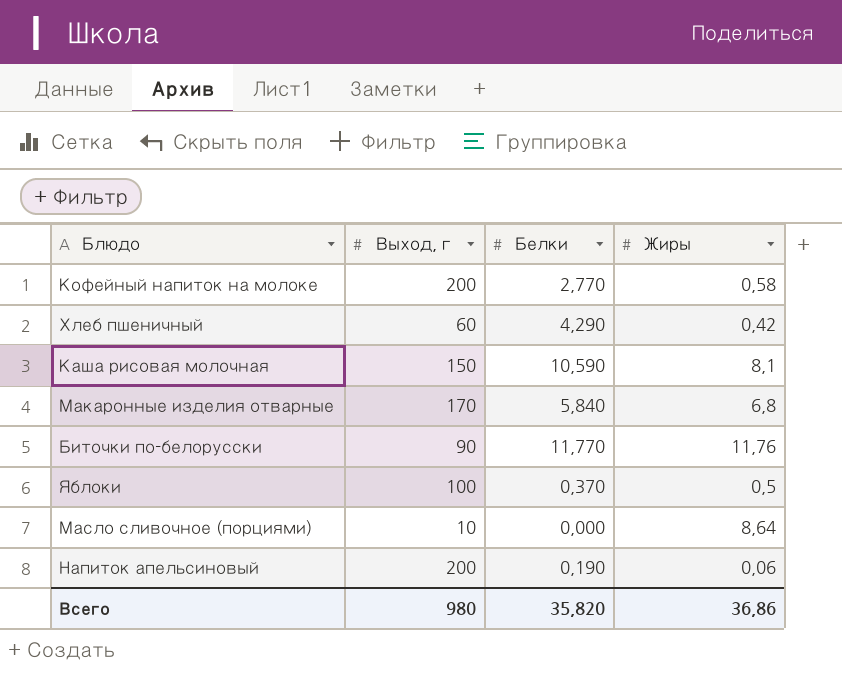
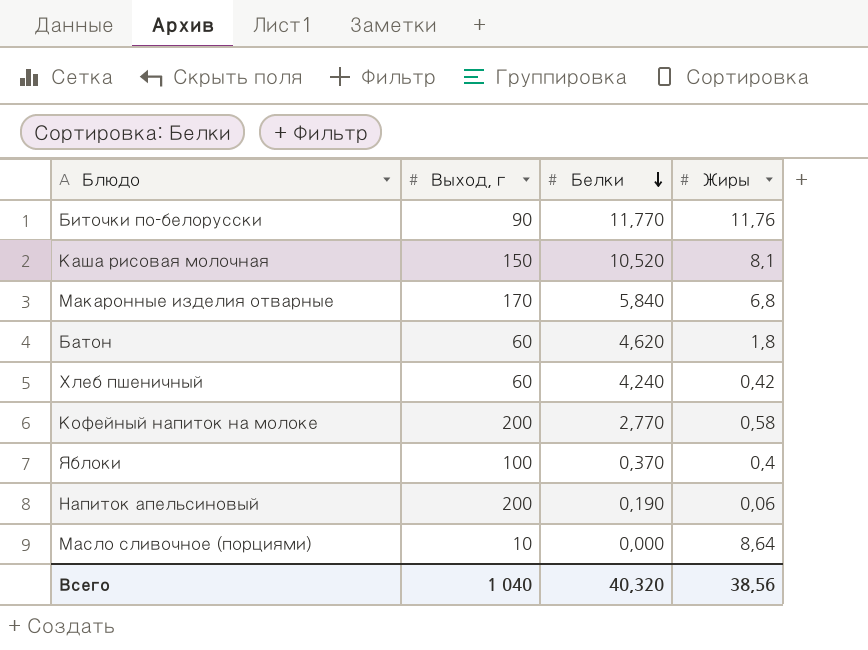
row order: none -> Белки descending
Каша рисовая молочная | Белки: 10,590 -> 10,520
row Батон: none -> 60 | 4,620 | 1,8
Хлеб пшеничный | Белки: 4,290 -> 4,240
Яблоки | Жиры: 0,5 -> 0,4
Всего | Выход, г: 980 -> 1 040
Всего | Белки: 35,820 -> 40,320
Всего | Жиры: 36,86 -> 38,56

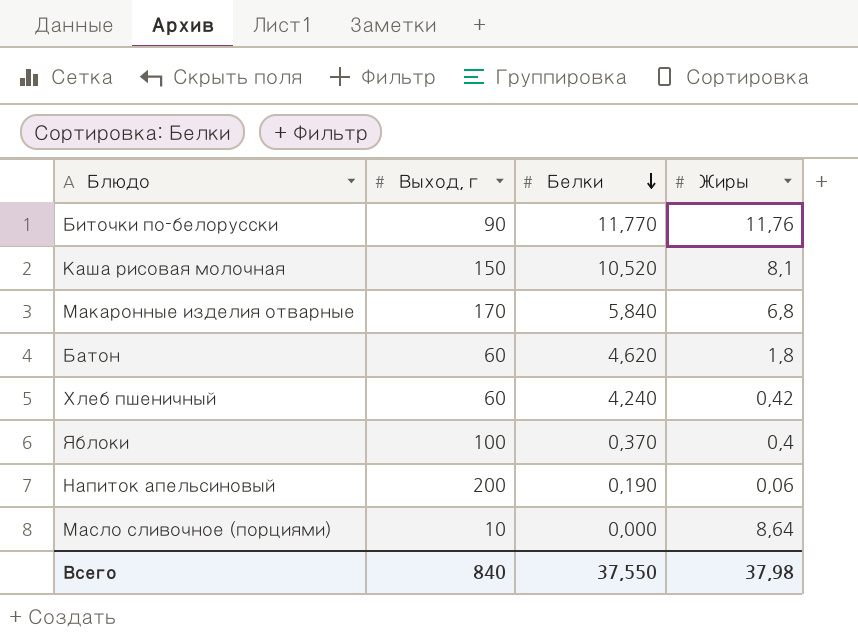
row Кофейный напиток на молоке: 200 | 2,770 | 0,58 -> none
Всего | Выход, г: 1 040 -> 840
Всего | Белки: 40,320 -> 37,550
Всего | Жиры: 38,56 -> 37,98

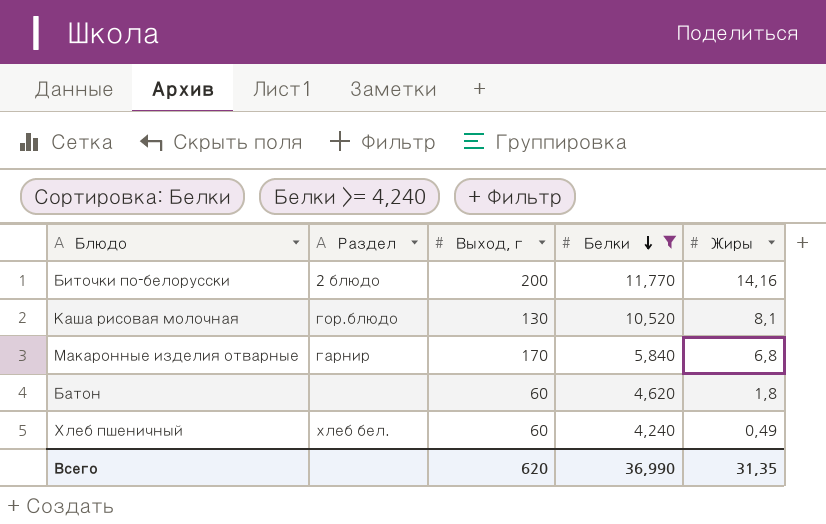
filter: none -> Белки >= 4,240
column Раздел | position: none -> 2
Биточки по-белорусски | Выход, г: 90 -> 200
Биточки по-белорусски | Жиры: 11,76 -> 14,16
Каша рисовая молочная | Выход, г: 150 -> 130
Хлеб пшеничный | Жиры: 0,42 -> 0,49
Всего | Выход, г: 840 -> 620
Всего | Белки: 37,550 -> 36,990
Всего | Жиры: 37,98 -> 31,35

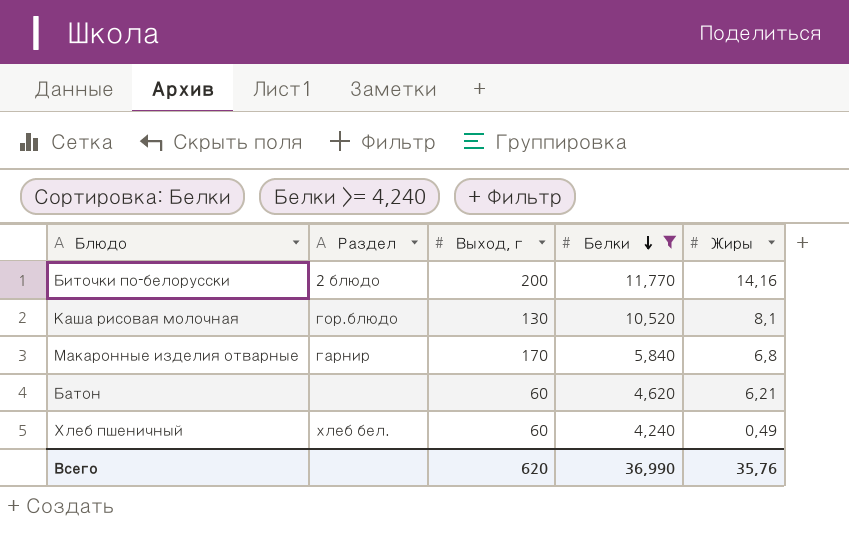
Батон | Жиры: 1,8 -> 6,21
Всего | Жиры: 31,35 -> 35,76

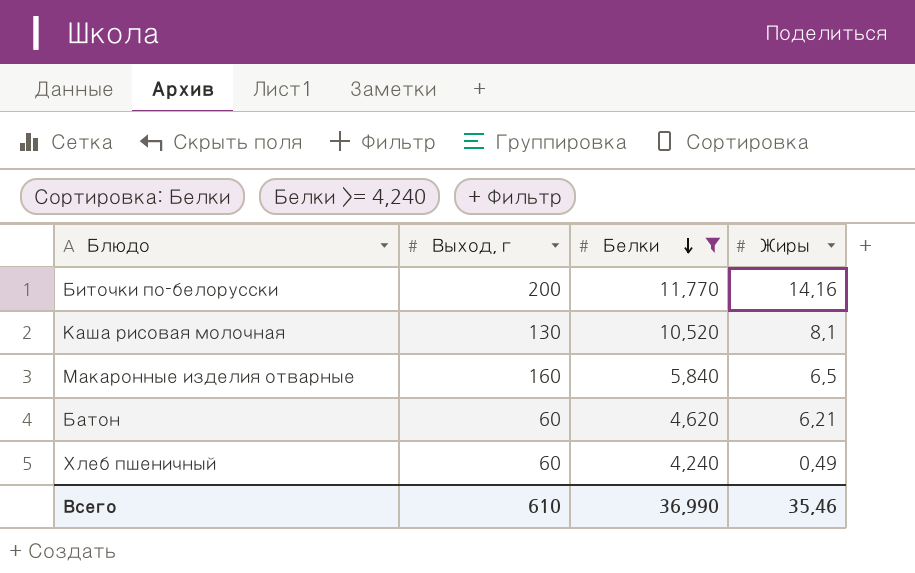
column Раздел | position: 2 -> none
Макаронные изделия отварные | Выход, г: 170 -> 160
Макаронные изделия отварные | Жиры: 6,8 -> 6,5
Всего | Выход, г: 620 -> 610
Всего | Жиры: 35,76 -> 35,46

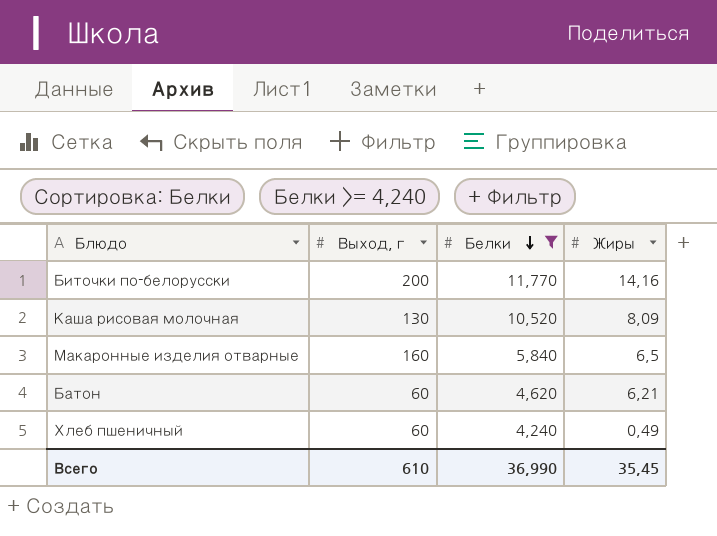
Каша рисовая молочная | Жиры: 8,1 -> 8,09
Всего | Жиры: 35,46 -> 35,45

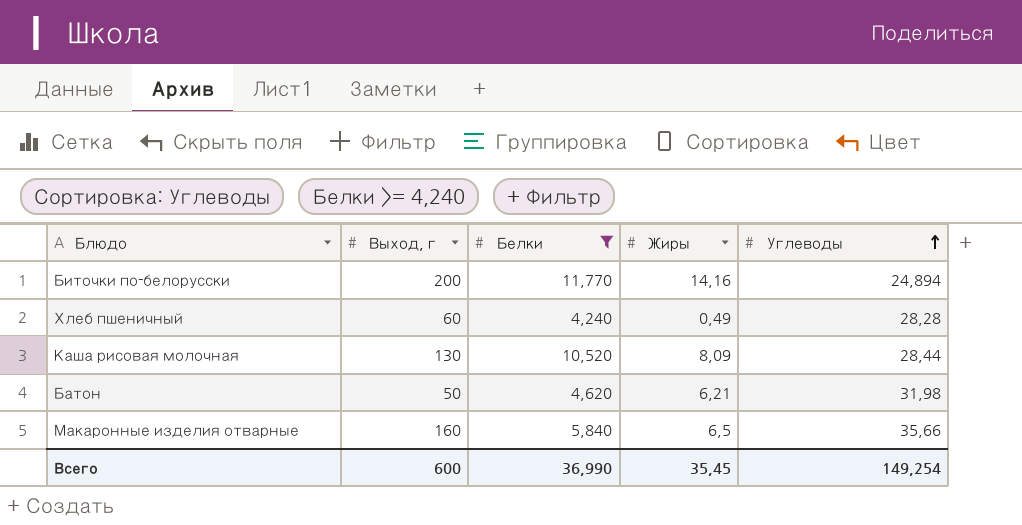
row order: Белки descending -> Углеводы ascending
column Углеводы | position: none -> 5
Батон | Выход, г: 60 -> 50
Всего | Выход, г: 610 -> 600

